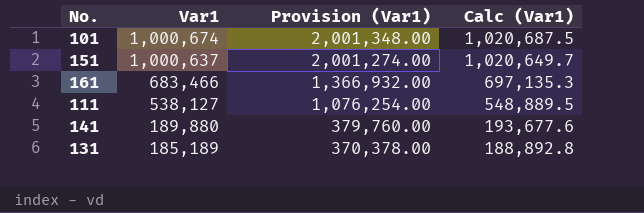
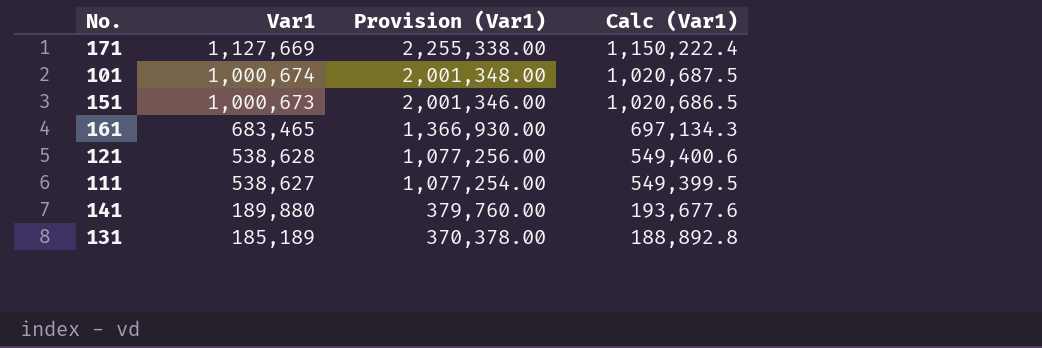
row 171: none -> 1,127,669 | 2,255,338.00 | 1,150,222.4
151 | Var1: 1,000,637 -> 1,000,673
151 | Provision (Var1): 2,001,274.00 -> 2,001,346.00
151 | Calc (Var1): 1,020,649.7 -> 1,020,686.5
161 | Var1: 683,466 -> 683,465
161 | Provision (Var1): 1,366,932.00 -> 1,366,930.00
161 | Calc (Var1): 697,135.3 -> 697,134.3
row 121: none -> 538,628 | 1,077,256.00 | 549,400.6
111 | Var1: 538,127 -> 538,627
111 | Provision (Var1): 1,076,254.00 -> 1,077,254.00
111 | Calc (Var1): 548,889.5 -> 549,399.5

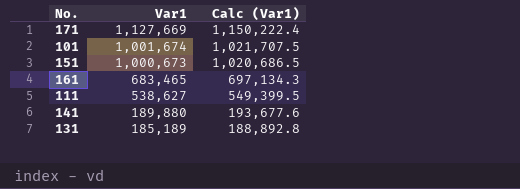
column Provision (Var1) | formula: [Var1] * 2 -> none
row 121: 538,628 | 1,077,256.00 | 549,400.6 -> none
101 | Var1: 1,000,674 -> 1,001,674
101 | Calc (Var1): 1,020,687.5 -> 1,021,707.5

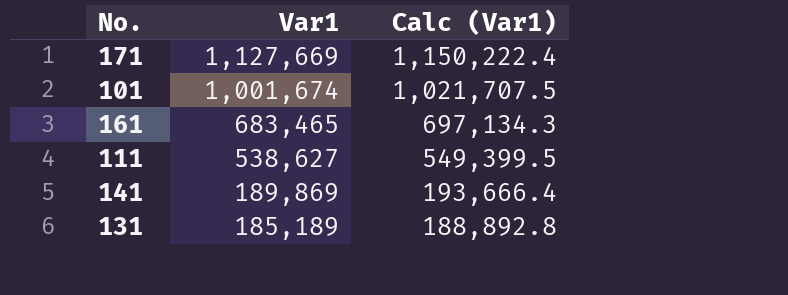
row 151: 1,000,673 | 1,020,686.5 -> none
141 | Var1: 189,880 -> 189,869
141 | Calc (Var1): 193,677.6 -> 193,666.4

